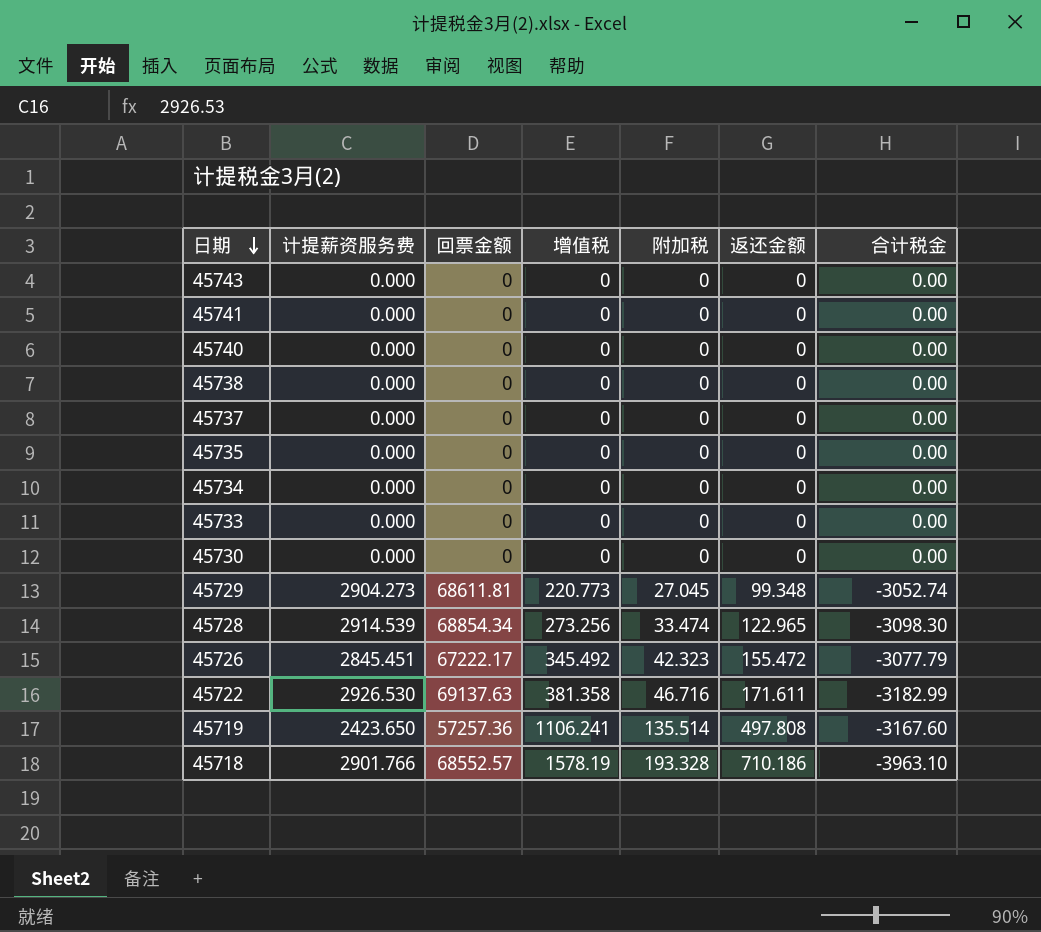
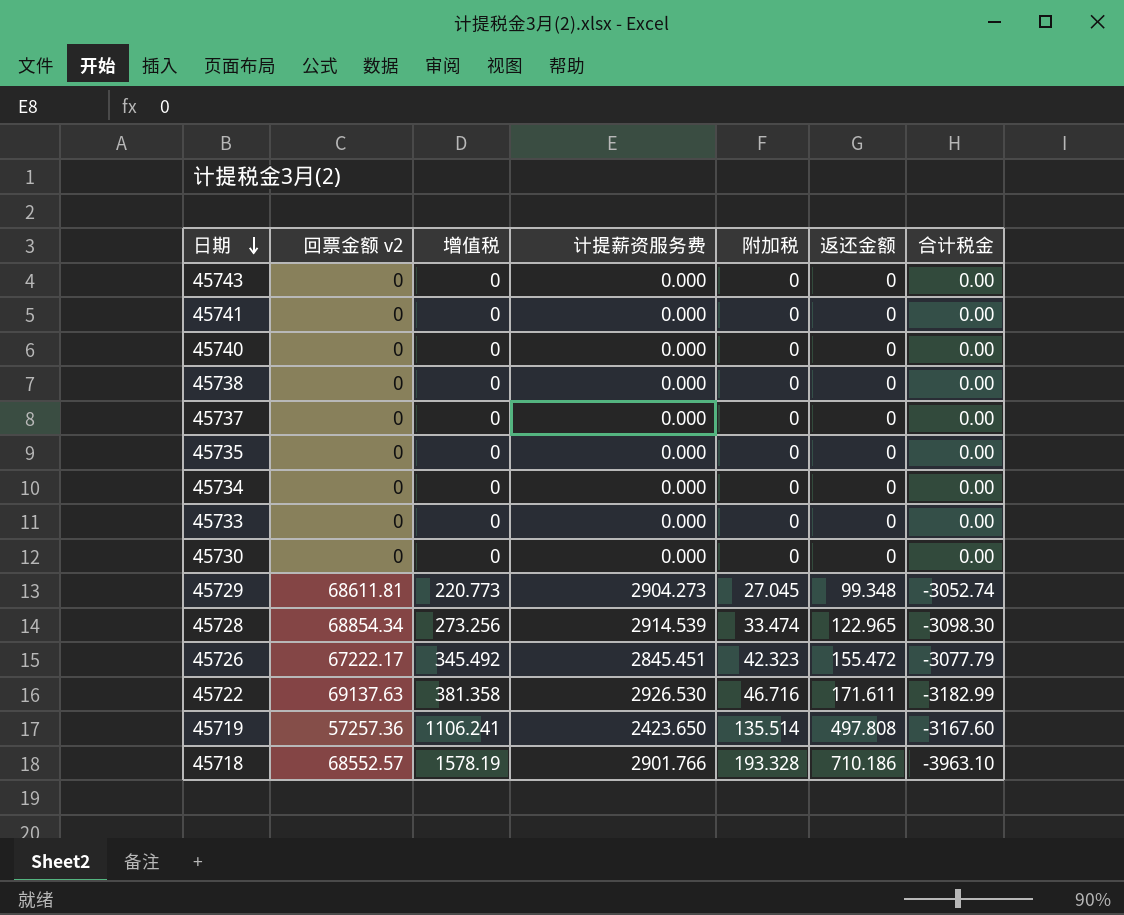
column name: 回票金额 -> 回票金额 v2
column 计提薪资服务费 | position: 2 -> 4

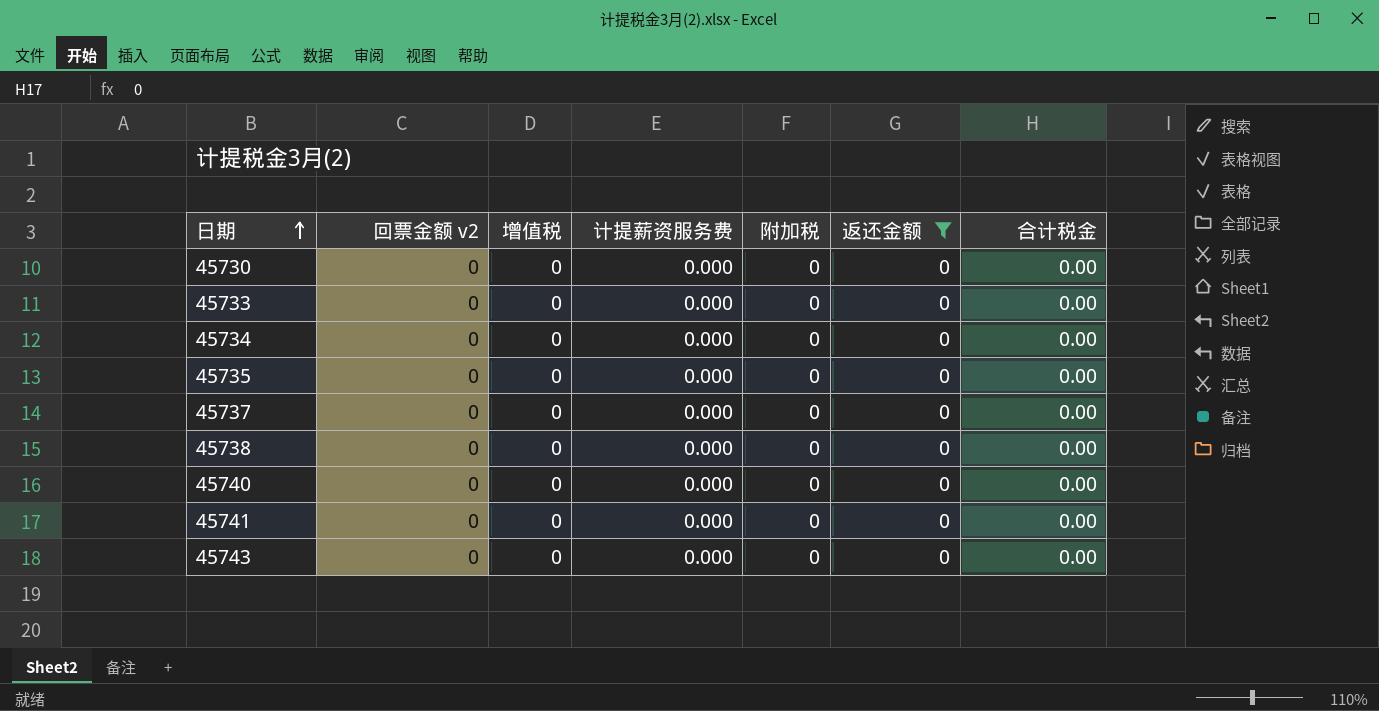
filter: none -> 返还金额 = 0
row order: 日期 descending -> 日期 ascending

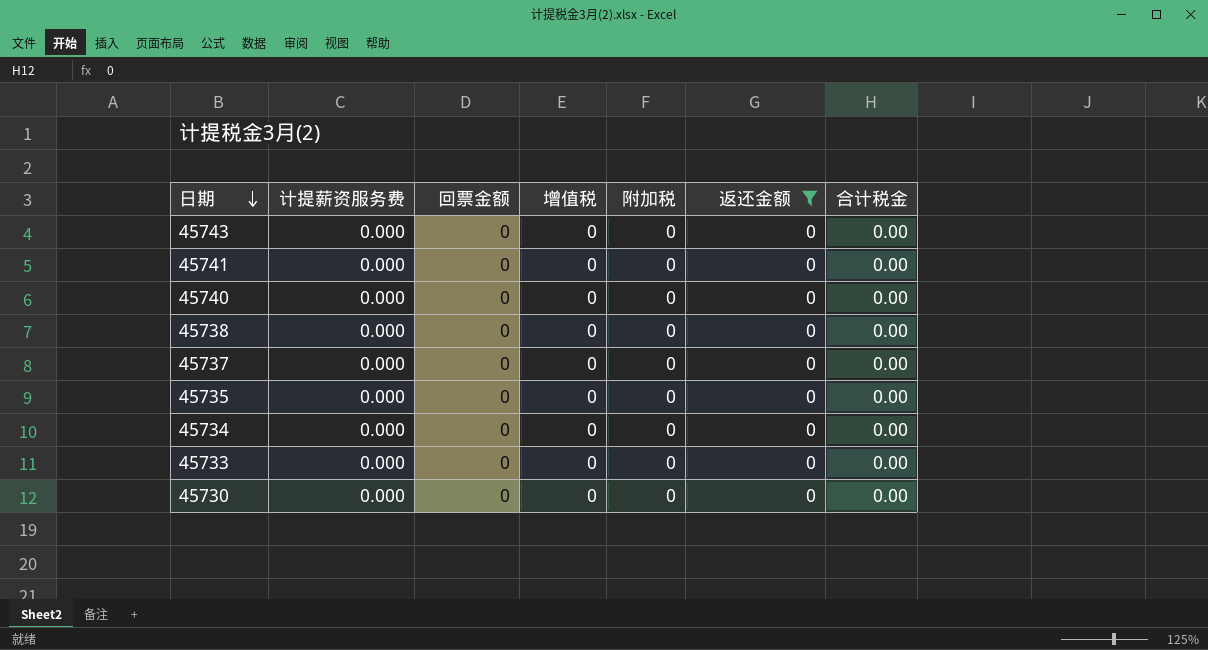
row order: 日期 ascending -> 日期 descending
column 计提薪资服务费 | position: 4 -> 2
column name: 回票金额 v2 -> 回票金额

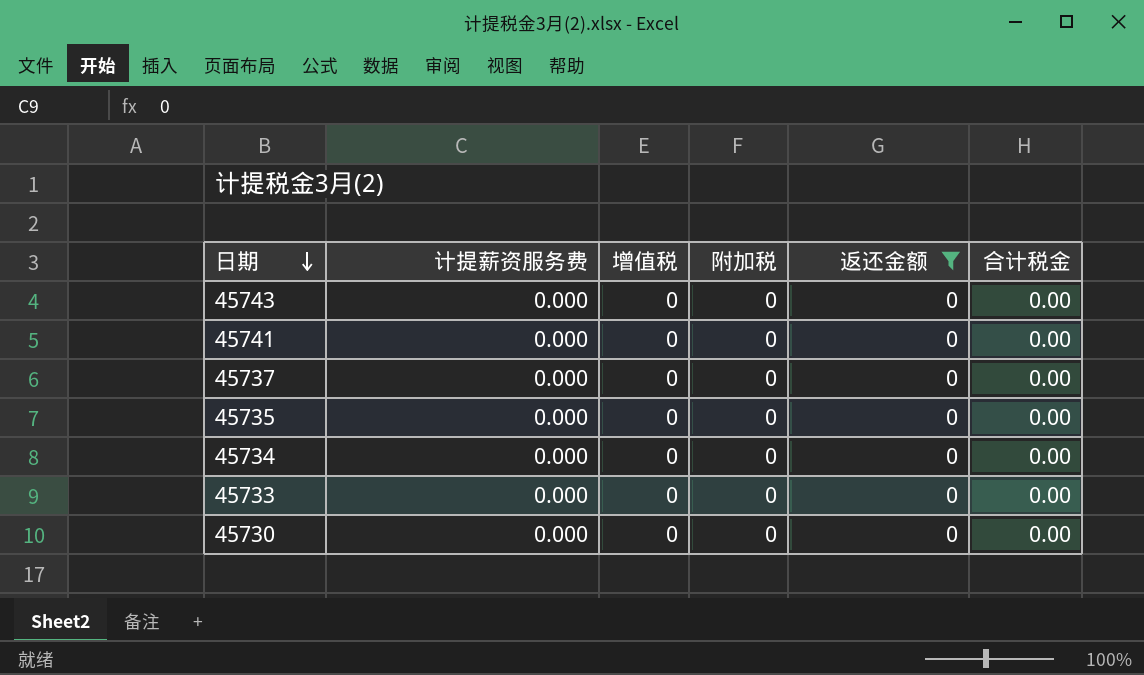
column 回票金额 | position: 3 -> none
row 45740: 0.000 | 0 | 0 | 0 | 0 | 0.00 -> none
row 45738: 0.000 | 0 | 0 | 0 | 0 | 0.00 -> none

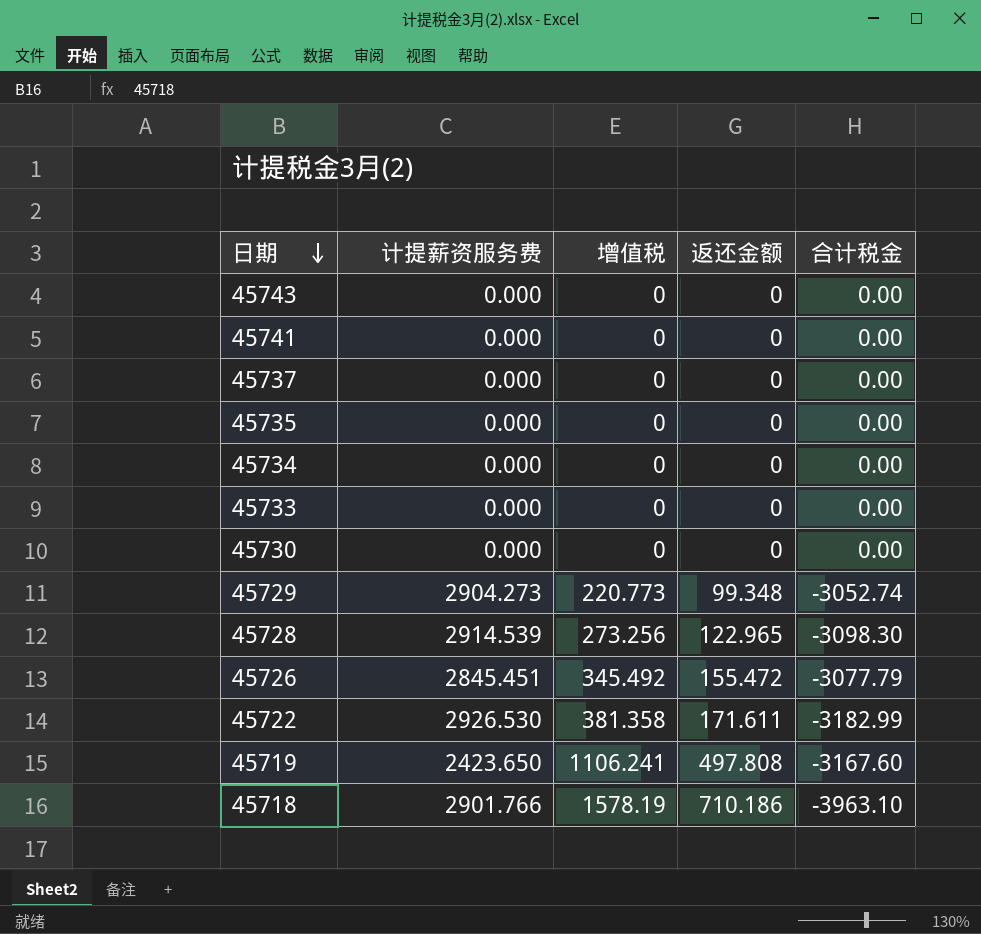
filter: 返还金额 = 0 -> none
column 附加税 | position: 4 -> none

